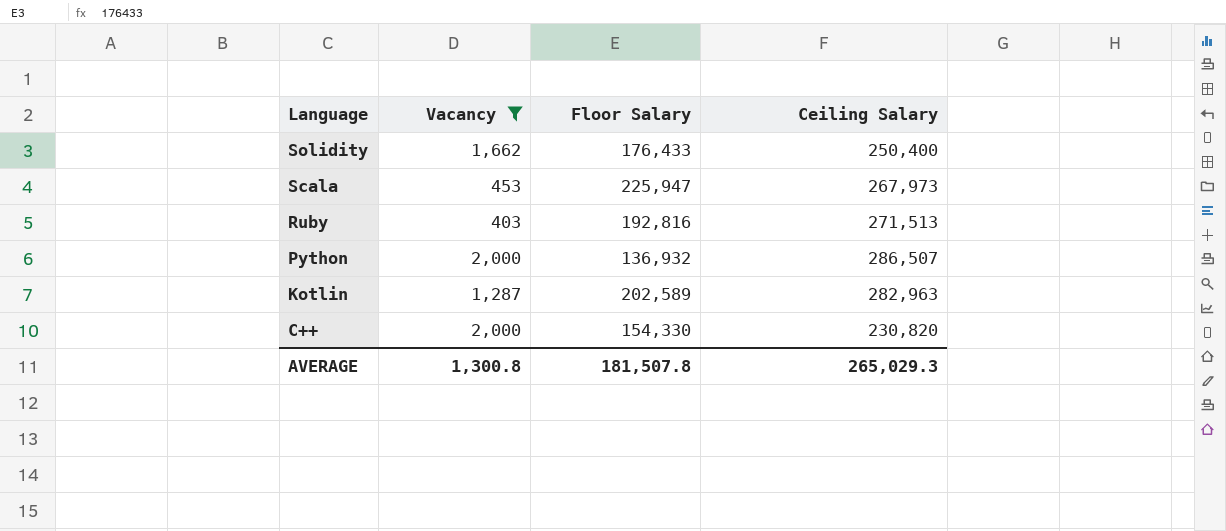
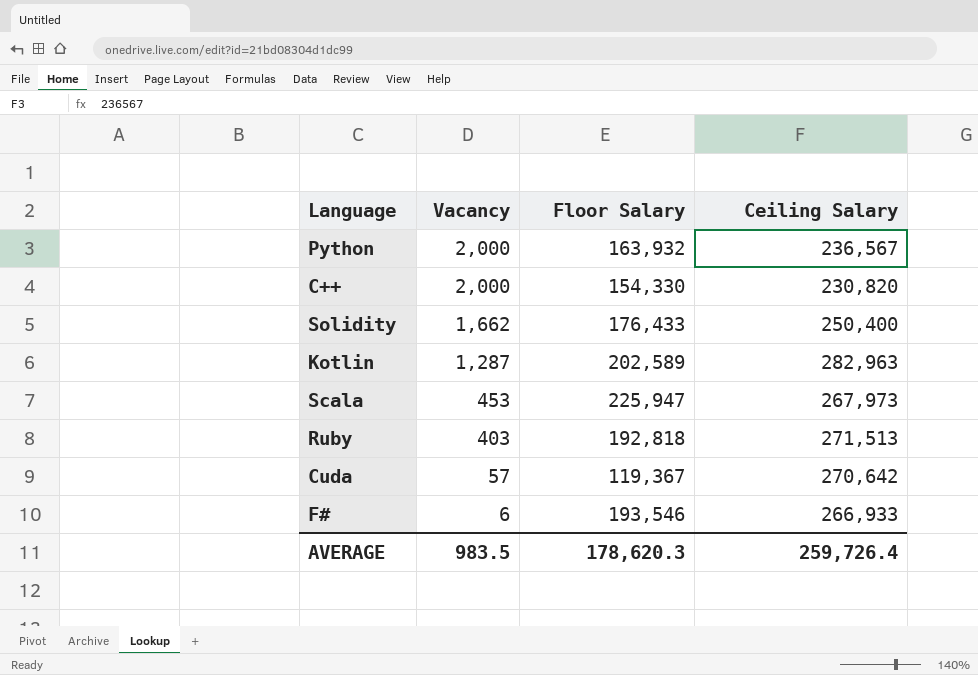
filter: Vacancy >= 403 -> none
row order: Language descending -> Vacancy descending
Python | Floor Salary: 136,932 -> 163,932
Python | Ceiling Salary: 286,507 -> 236,567
Ruby | Floor Salary: 192,816 -> 192,818
AVERAGE | Vacancy: 1,300.8 -> 983.5
AVERAGE | Floor Salary: 181,507.8 -> 178,620.3
AVERAGE | Ceiling Salary: 265,029.3 -> 259,726.4

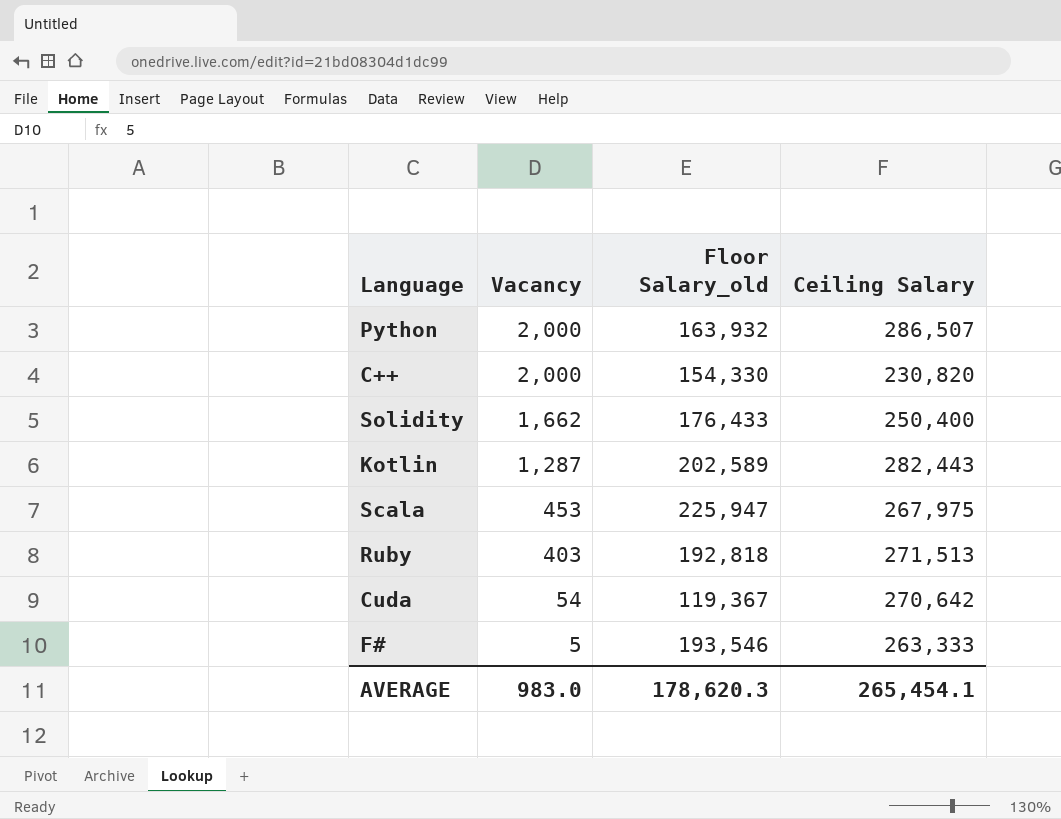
column name: Floor Salary -> Floor Salary_old
Python | Ceiling Salary: 236,567 -> 286,507
Kotlin | Ceiling Salary: 282,963 -> 282,443
Scala | Ceiling Salary: 267,973 -> 267,975
Cuda | Vacancy: 57 -> 54
F# | Vacancy: 6 -> 5
F# | Ceiling Salary: 266,933 -> 263,333
AVERAGE | Vacancy: 983.5 -> 983.0
AVERAGE | Ceiling Salary: 259,726.4 -> 265,454.1

